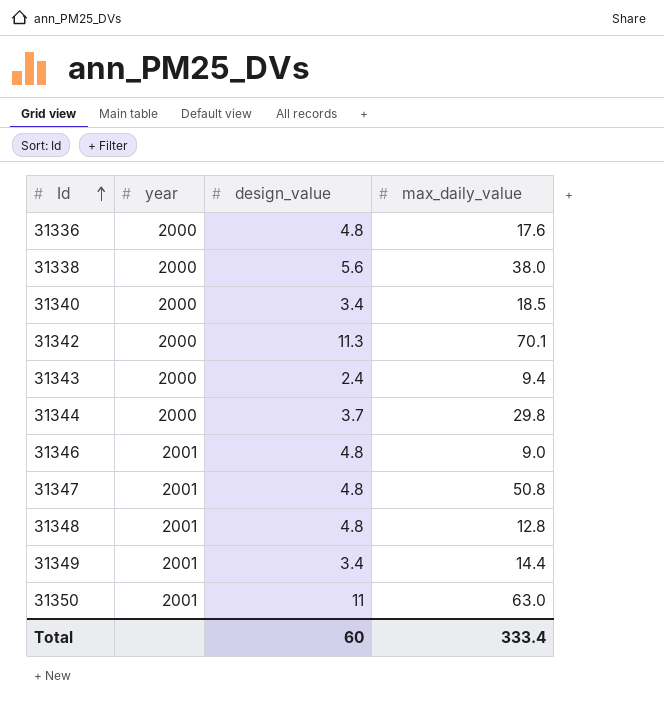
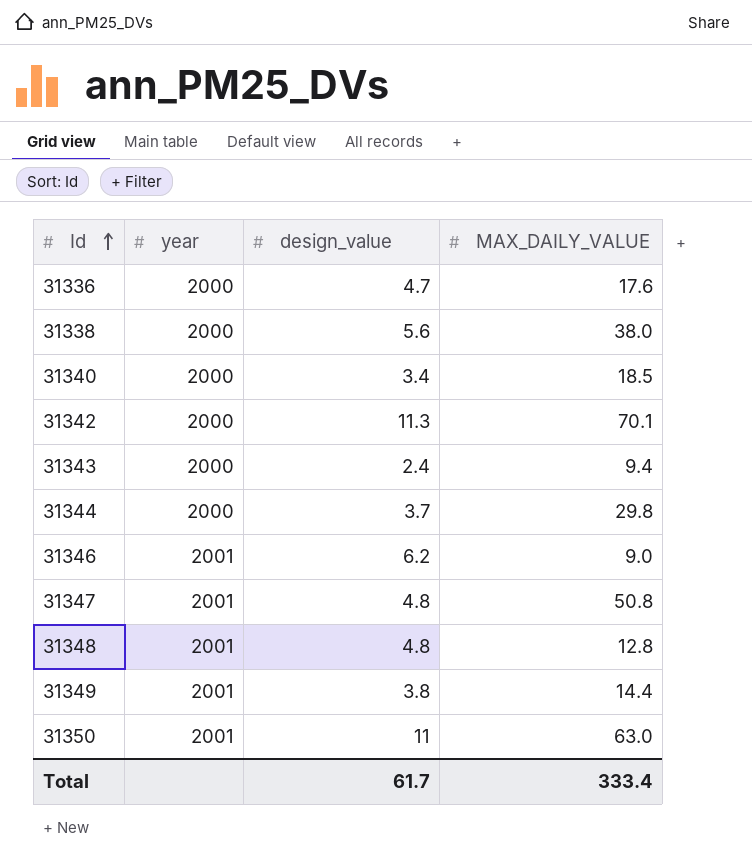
column name: max_daily_value -> MAX_DAILY_VALUE
31336 | design_value: 4.8 -> 4.7
31346 | design_value: 4.8 -> 6.2
31349 | design_value: 3.4 -> 3.8
Total | design_value: 60 -> 61.7

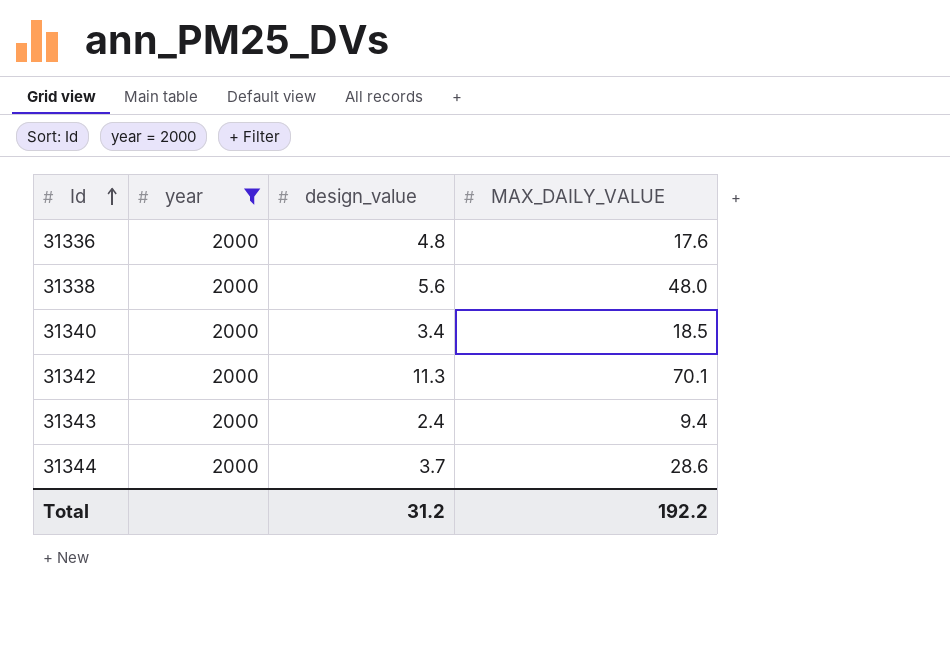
filter: none -> year = 2000
31336 | design_value: 4.7 -> 4.8
31338 | MAX_DAILY_VALUE: 38.0 -> 48.0
31344 | MAX_DAILY_VALUE: 29.8 -> 28.6
Total | design_value: 61.7 -> 31.2
Total | MAX_DAILY_VALUE: 333.4 -> 192.2

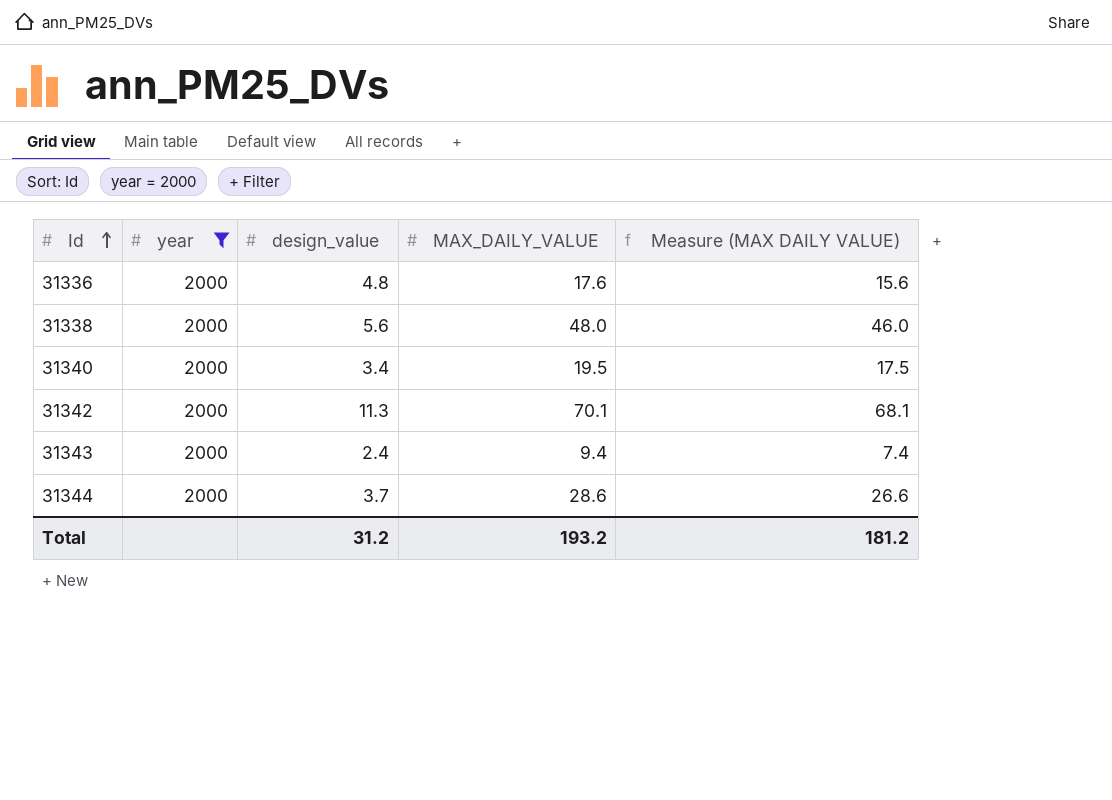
column Measure (MAX DAILY VALUE) | formula: none -> [MAX_DAILY_VALUE] - 2
31340 | MAX_DAILY_VALUE: 18.5 -> 19.5
Total | MAX_DAILY_VALUE: 192.2 -> 193.2

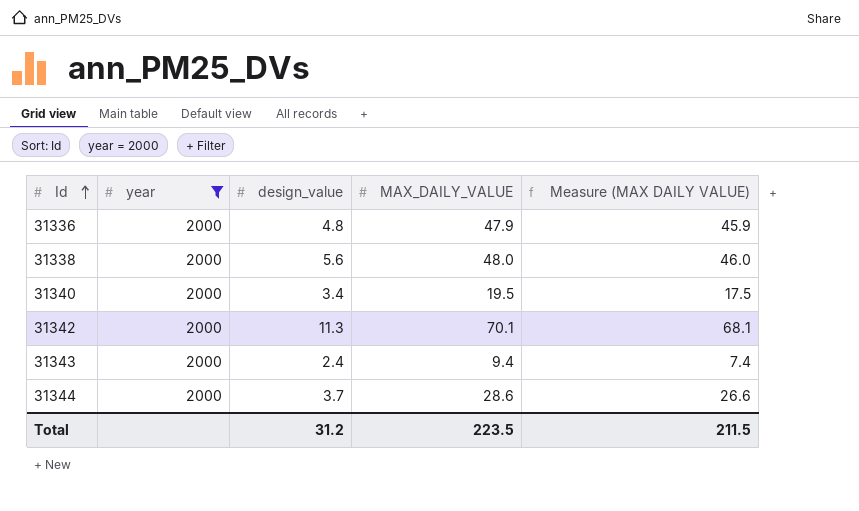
31336 | MAX_DAILY_VALUE: 17.6 -> 47.9
31336 | Measure (MAX DAILY VALUE): 15.6 -> 45.9
Total | MAX_DAILY_VALUE: 193.2 -> 223.5
Total | Measure (MAX DAILY VALUE): 181.2 -> 211.5

